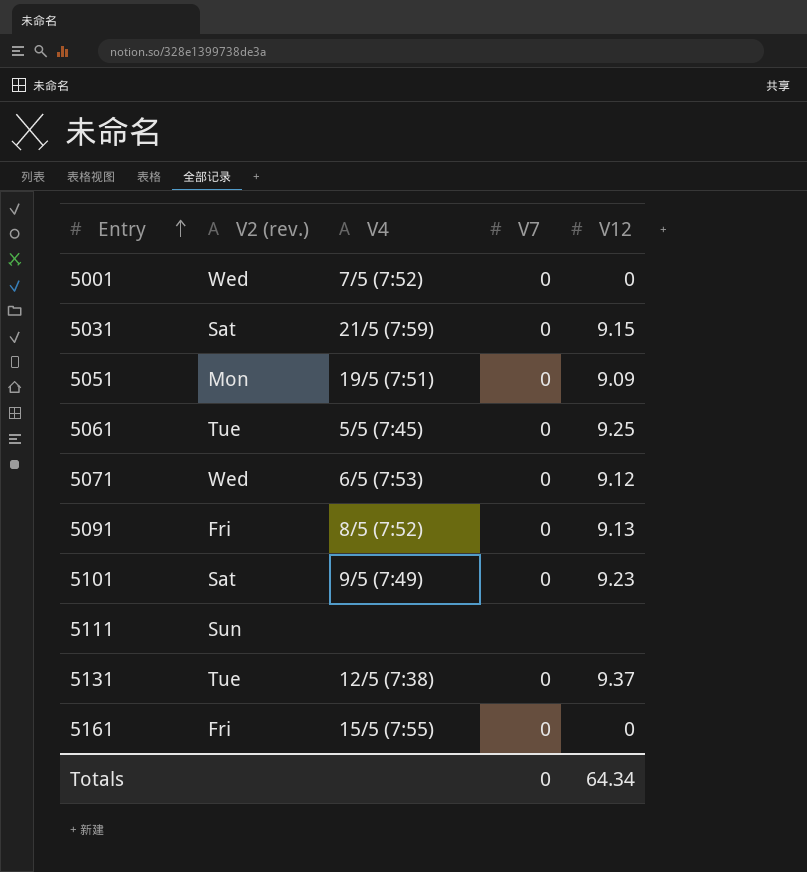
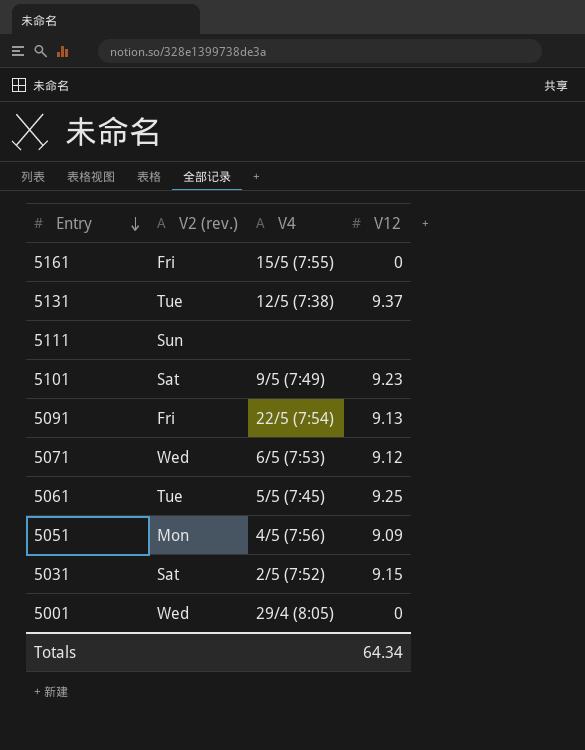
row order: Entry ascending -> Entry descending
column V7 | position: 4 -> none
5091 | V4: 8/5 (7:52) -> 22/5 (7:54)
5051 | V4: 19/5 (7:51) -> 4/5 (7:56)
5031 | V4: 21/5 (7:59) -> 2/5 (7:52)
5001 | V4: 7/5 (7:52) -> 29/4 (8:05)

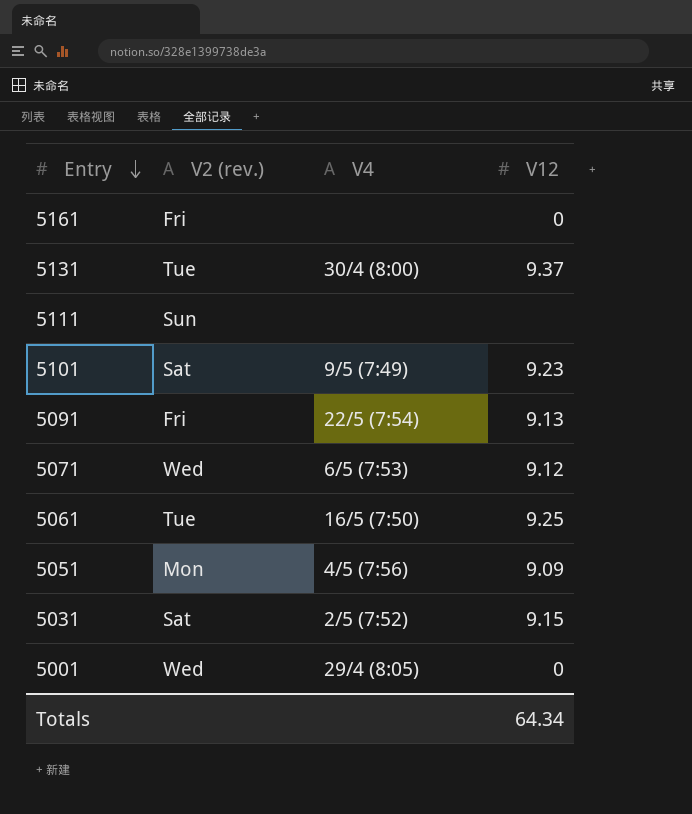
5161 | V4: 15/5 (7:55) -> none
5131 | V4: 12/5 (7:38) -> 30/4 (8:00)
5061 | V4: 5/5 (7:45) -> 16/5 (7:50)

